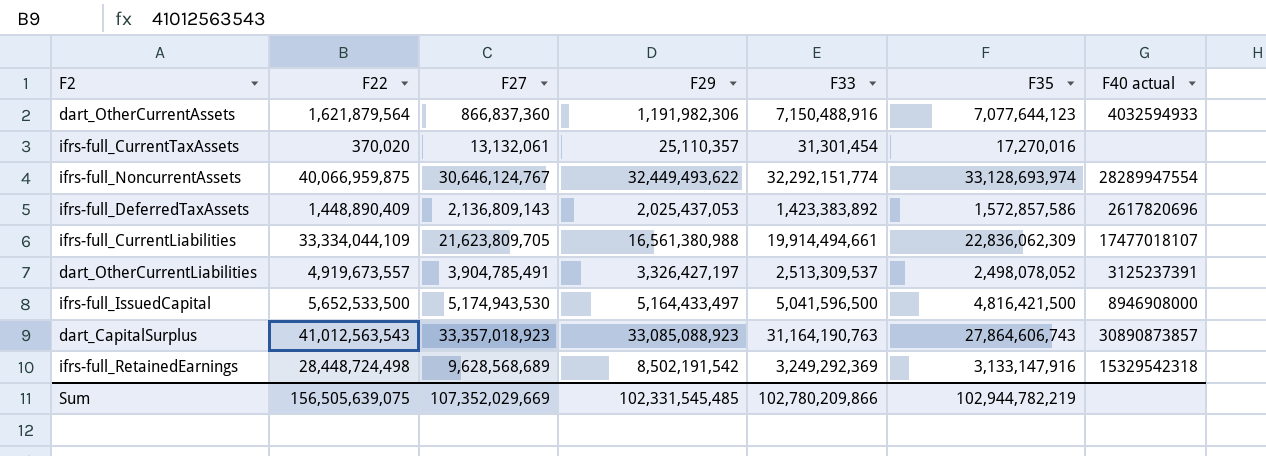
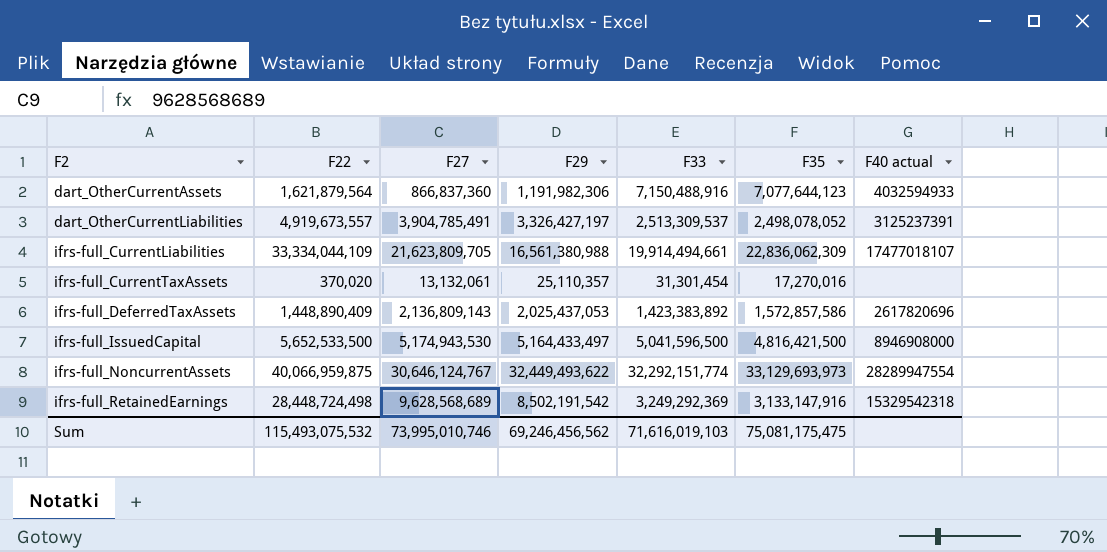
row order: none -> F2 ascending
row dart_CapitalSurplus: 41,012,563,543 | 33,357,018,923 | 33,085,088,923 | 31,164,190,763 | 27,864,606,743 | 30890873857 -> none
ifrs-full_NoncurrentAssets | F35: 33,128,693,974 -> 33,129,693,973
Sum | F22: 156,505,639,075 -> 115,493,075,532
Sum | F27: 107,352,029,669 -> 73,995,010,746
Sum | F29: 102,331,545,485 -> 69,246,456,562
Sum | F33: 102,780,209,866 -> 71,616,019,103
Sum | F35: 102,944,782,219 -> 75,081,175,475

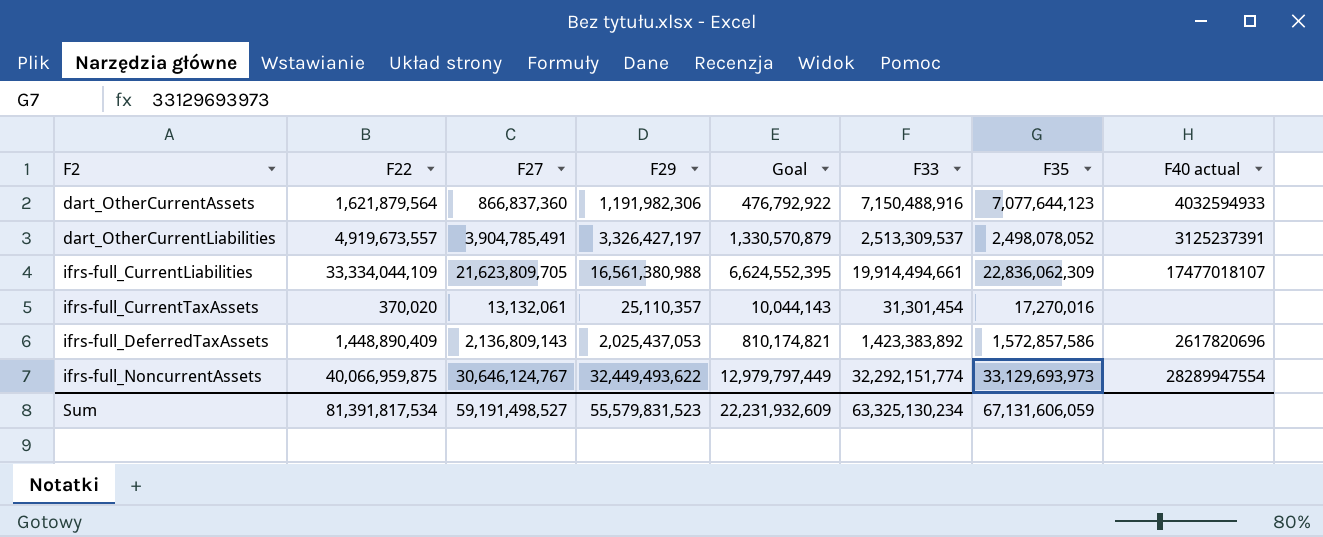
column Goal | formula: none -> [F29] * 0.4
row ifrs-full_IssuedCapital: 5,652,533,500 | 5,174,943,530 | 5,164,433,497 | 5,041,596,500 | 4,816,421,500 | 8946908000 -> none
row ifrs-full_RetainedEarnings: 28,448,724,498 | 9,628,568,689 | 8,502,191,542 | 3,249,292,369 | 3,133,147,916 | 15329542318 -> none
Sum | F22: 115,493,075,532 -> 81,391,817,534
Sum | F27: 73,995,010,746 -> 59,191,498,527
Sum | F29: 69,246,456,562 -> 55,579,831,523
Sum | F33: 71,616,019,103 -> 63,325,130,234
Sum | F35: 75,081,175,475 -> 67,131,606,059

